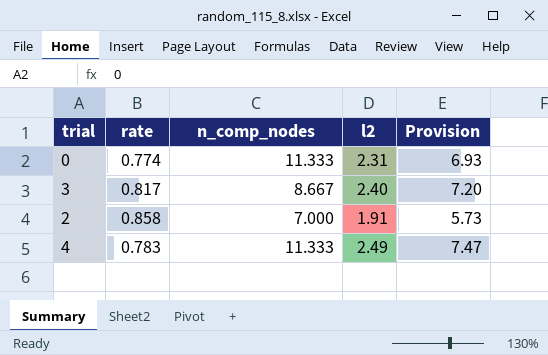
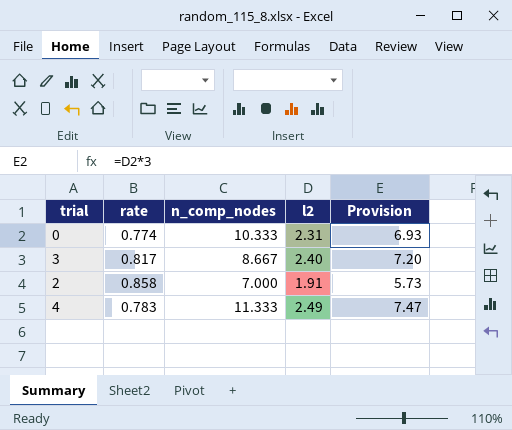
0 | n_comp_nodes: 11.333 -> 10.333

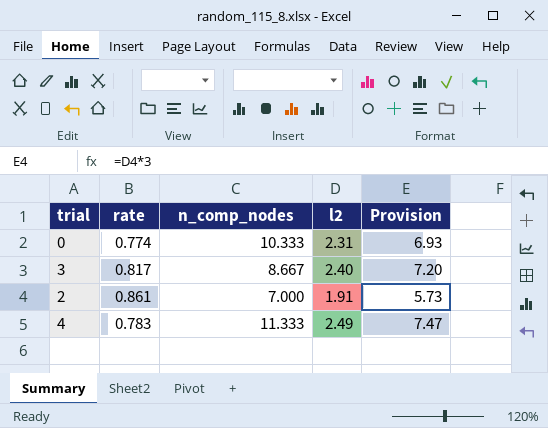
2 | rate: 0.858 -> 0.861

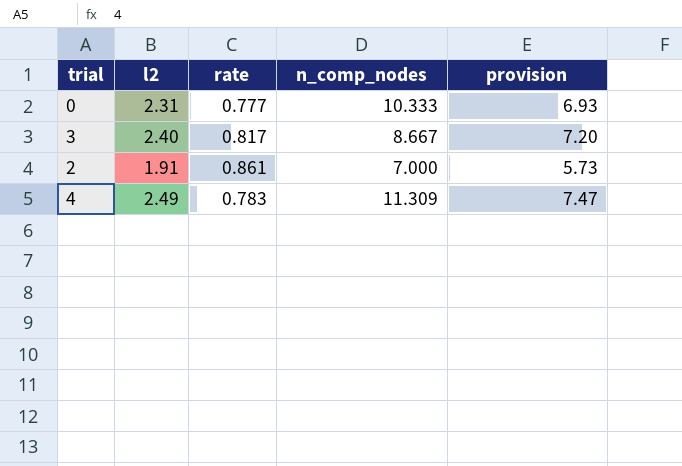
column l2 | position: 4 -> 2
column name: Provision -> provision
0 | rate: 0.774 -> 0.777
4 | n_comp_nodes: 11.333 -> 11.309

